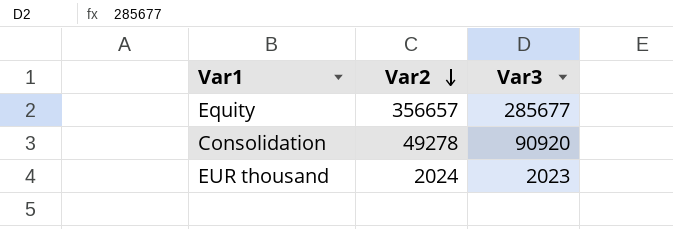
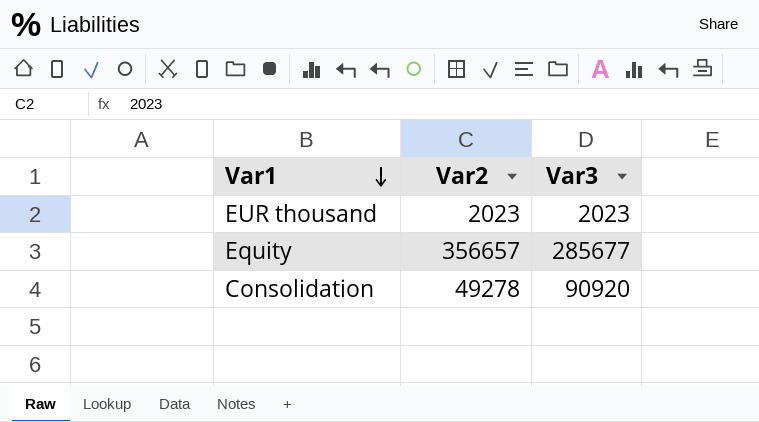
row order: Var2 descending -> Var1 descending
EUR thousand | Var2: 2024 -> 2023

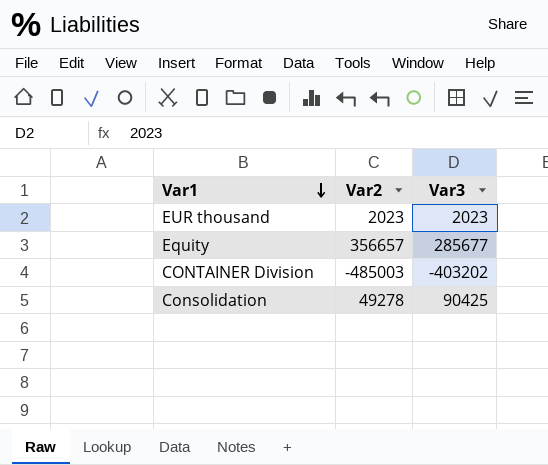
row CONTAINER Division: none -> -485003 | -403202
Consolidation | Var3: 90920 -> 90425

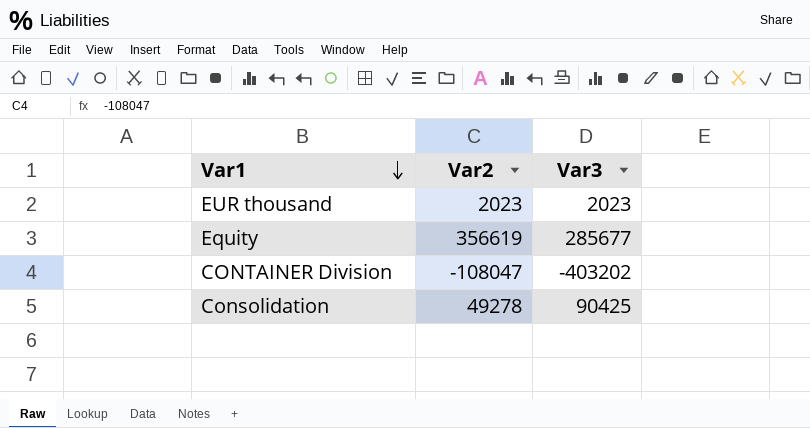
Equity | Var2: 356657 -> 356619
CONTAINER Division | Var2: -485003 -> -108047

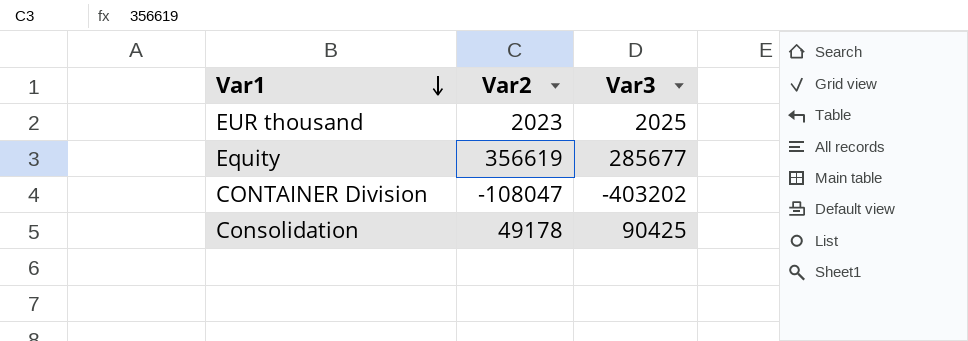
EUR thousand | Var3: 2023 -> 2025
Consolidation | Var2: 49278 -> 49178

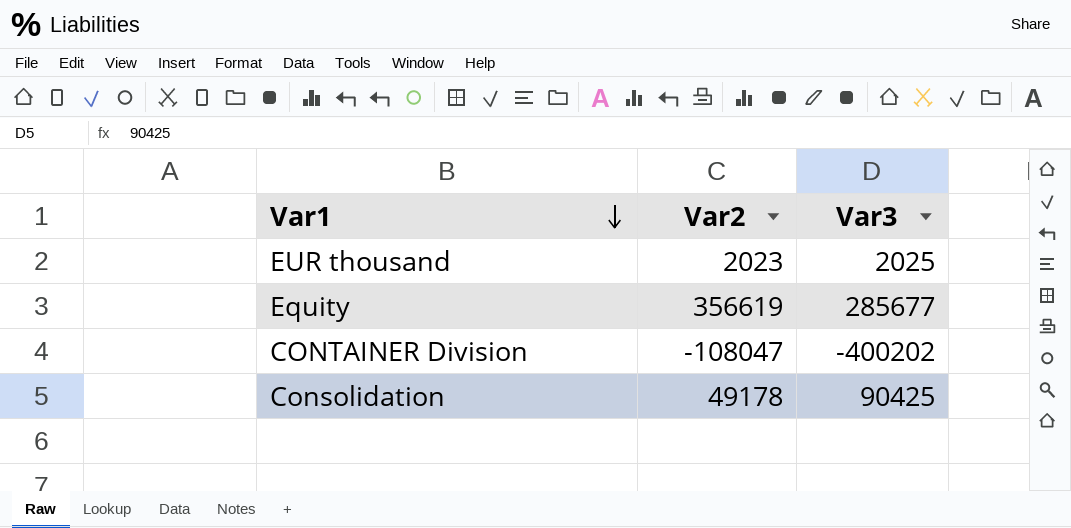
CONTAINER Division | Var3: -403202 -> -400202

